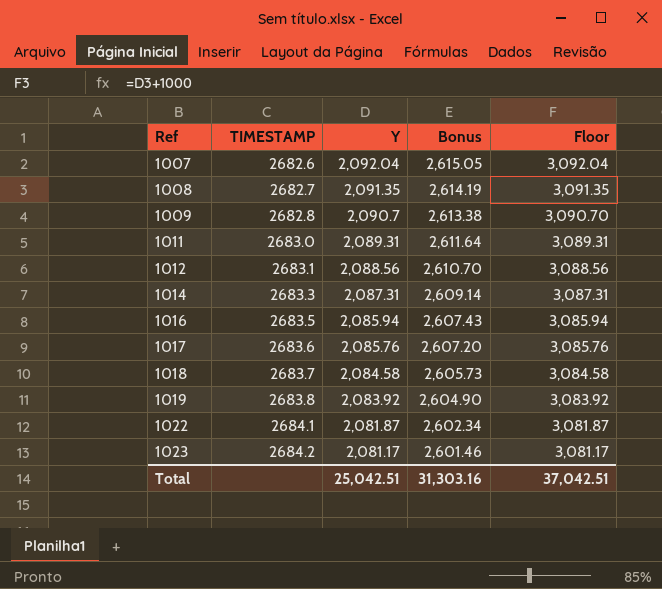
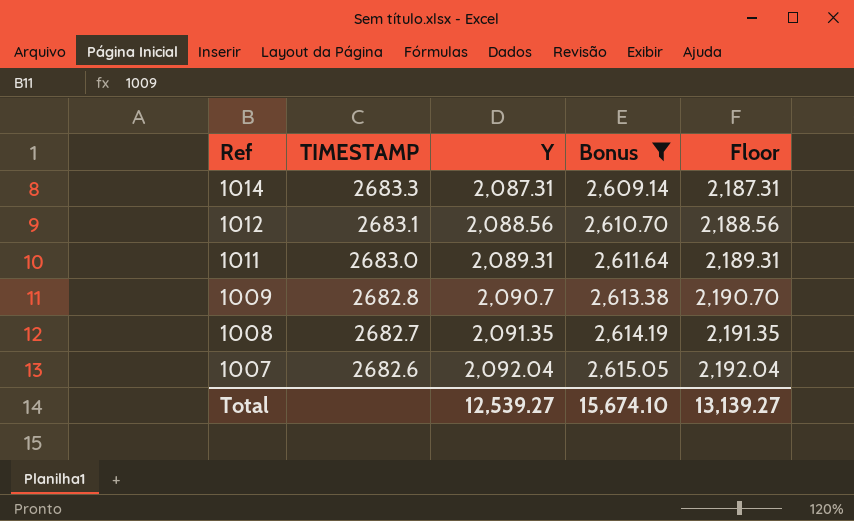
filter: none -> Bonus >= 2,609.14
row order: Ref ascending -> Ref descending
column Floor | formula: [Y] + 1000 -> [Y] + 100
Total | Y: 25,042.51 -> 12,539.27
Total | Bonus: 31,303.16 -> 15,674.10
Total | Floor: 37,042.51 -> 13,139.27

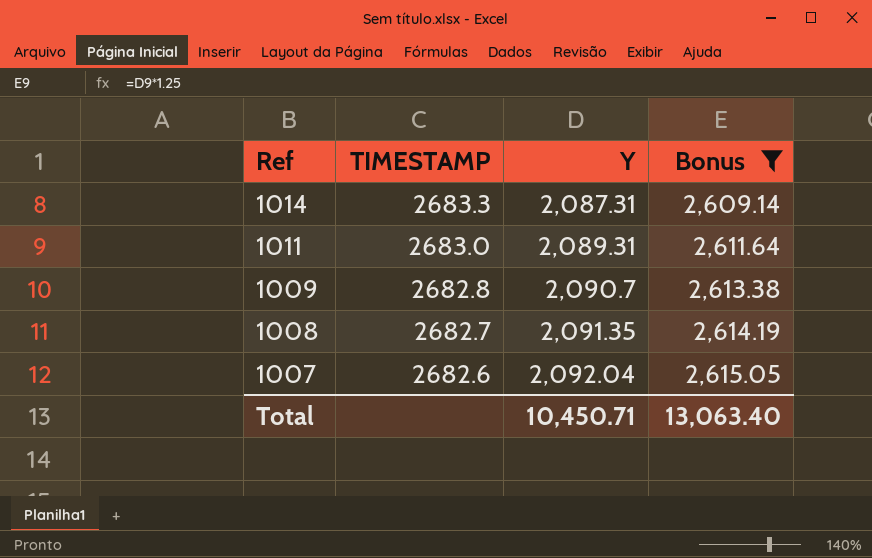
column Floor | formula: [Y] + 100 -> none
row 1012: 2683.1 | 2,088.56 | 2,610.70 | 2,188.56 -> none
Total | Y: 12,539.27 -> 10,450.71
Total | Bonus: 15,674.10 -> 13,063.40

